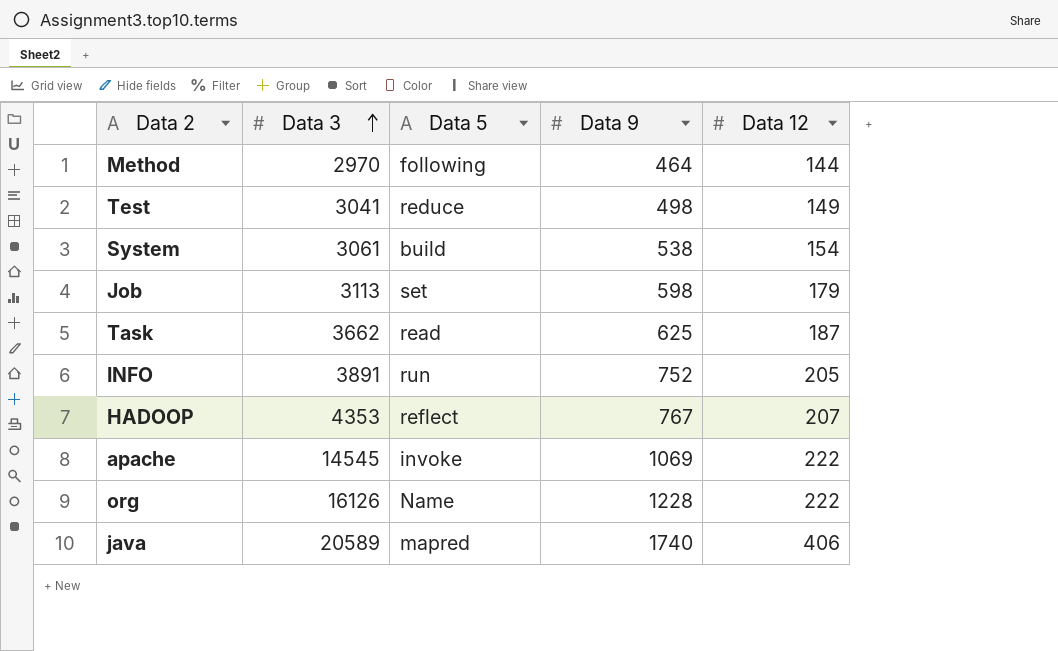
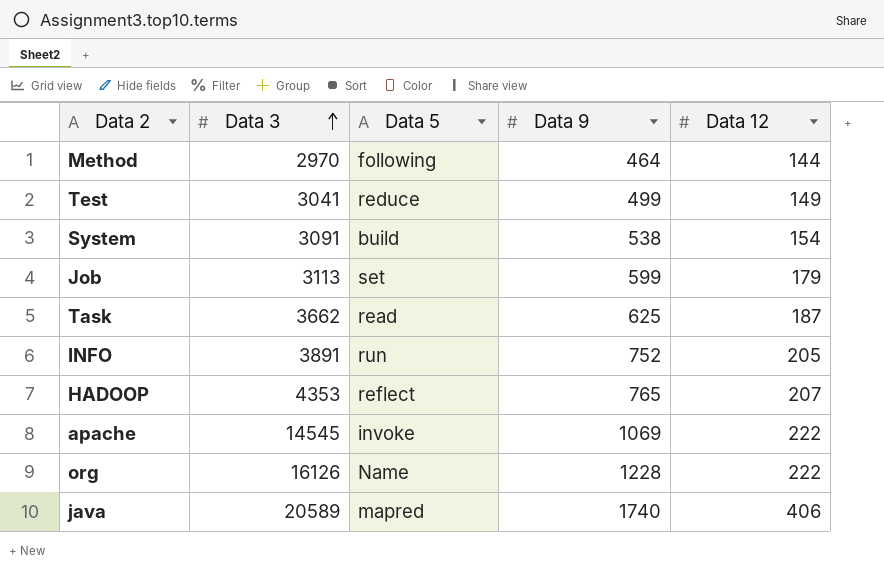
Test | Data 9: 498 -> 499
System | Data 3: 3061 -> 3091
Job | Data 9: 598 -> 599
HADOOP | Data 9: 767 -> 765

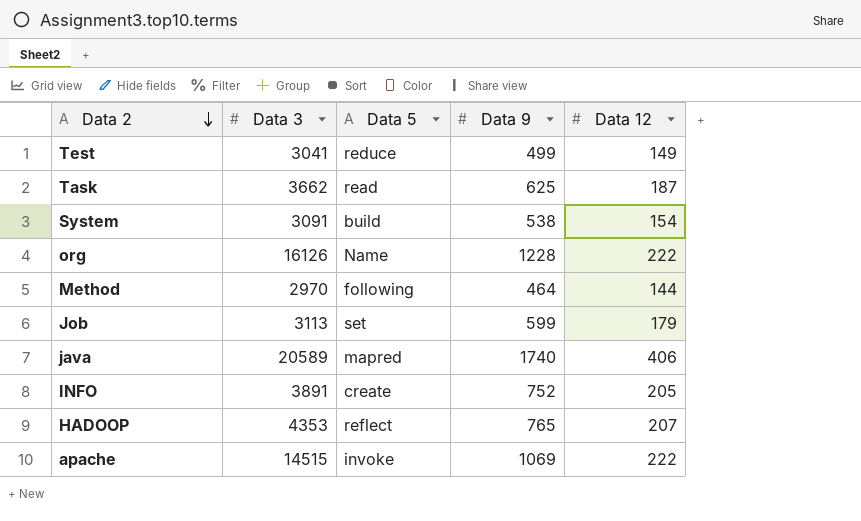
row order: Data 3 ascending -> Data 2 descending
INFO | Data 5: run -> create
apache | Data 3: 14545 -> 14515

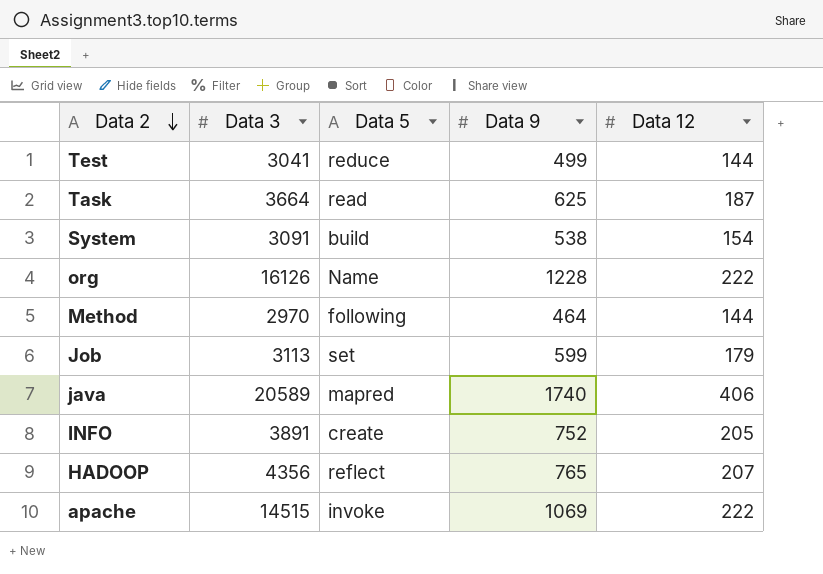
Test | Data 12: 149 -> 144
Task | Data 3: 3662 -> 3664
HADOOP | Data 3: 4353 -> 4356

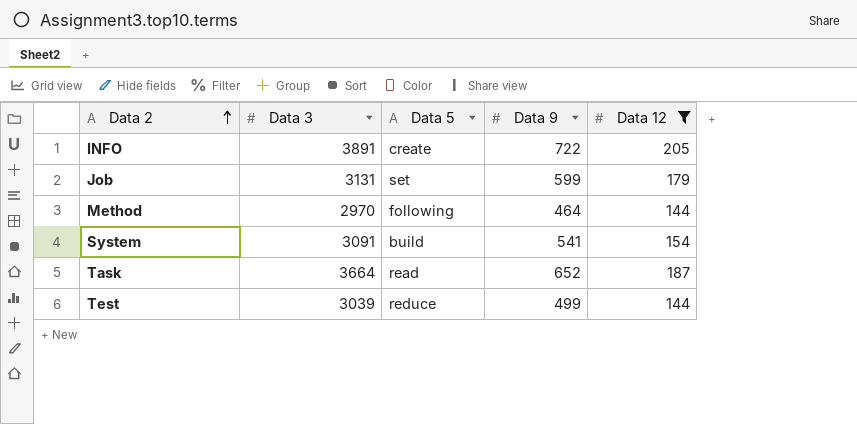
filter: none -> Data 12 <= 205
row order: Data 2 descending -> Data 2 ascending
INFO | Data 9: 752 -> 722
Job | Data 3: 3113 -> 3131
System | Data 9: 538 -> 541
Task | Data 9: 625 -> 652
Test | Data 3: 3041 -> 3039

